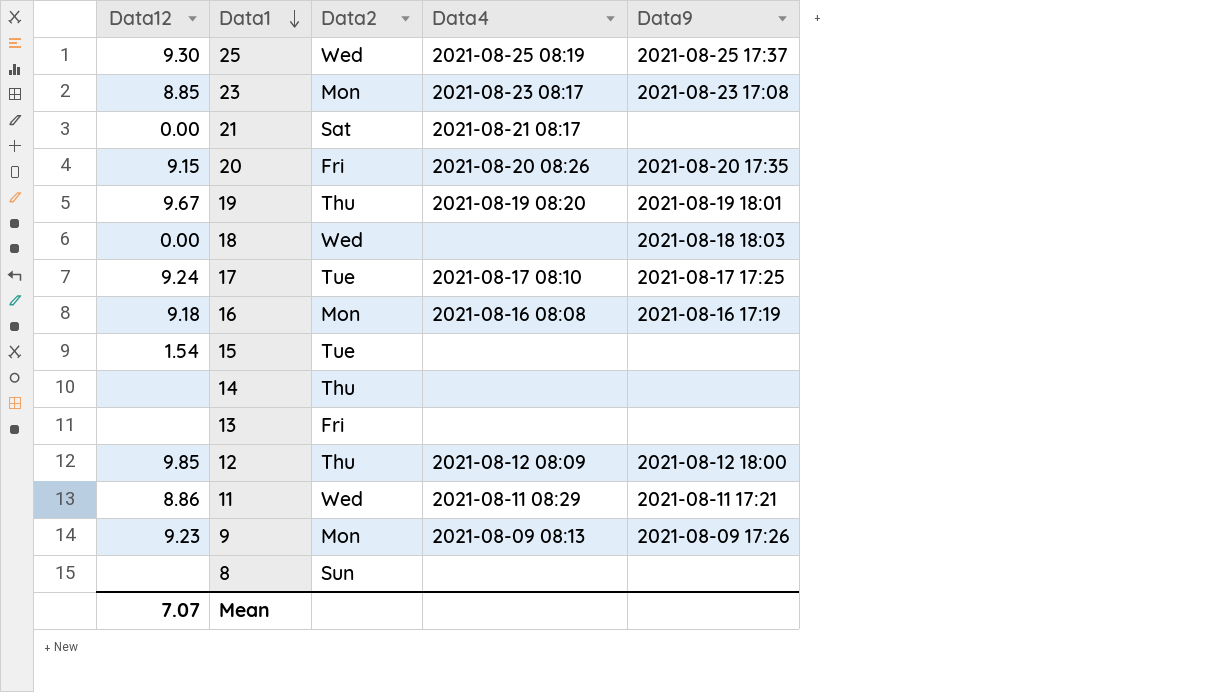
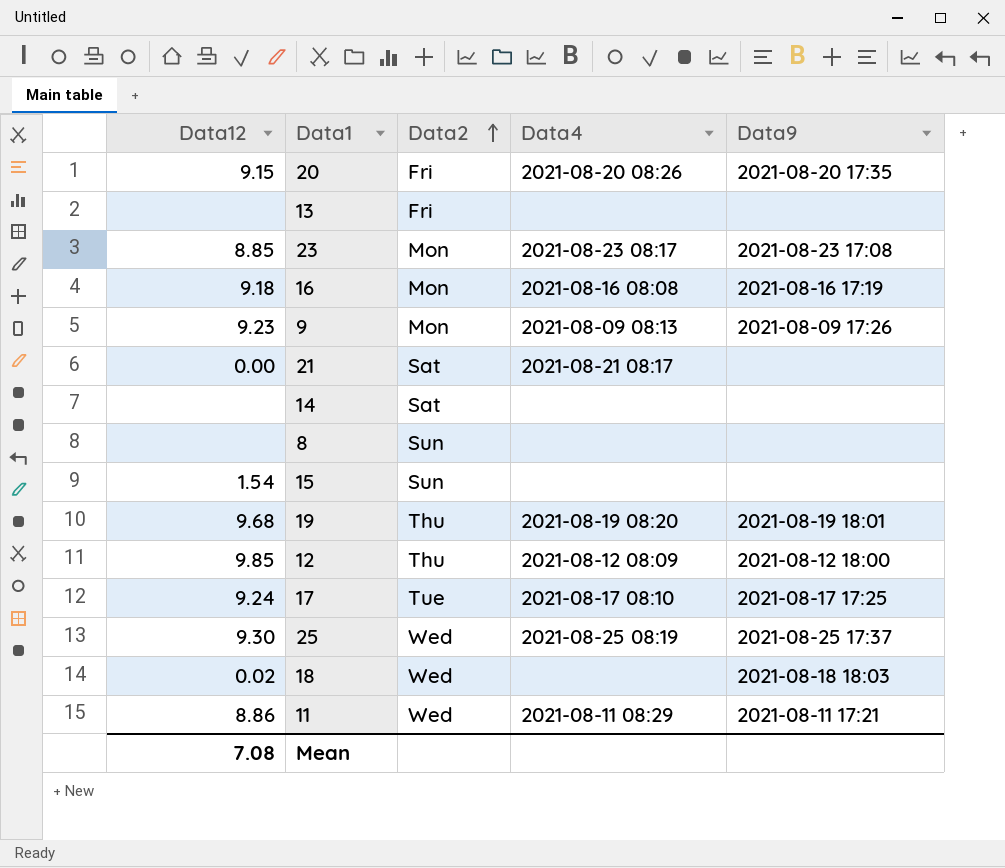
row order: Data1 descending -> Data2 ascending
14 | Data2: Thu -> Sat
15 | Data2: Tue -> Sun
19 | Data12: 9.67 -> 9.68
18 | Data12: 0.00 -> 0.02
Mean | Data12: 7.07 -> 7.08

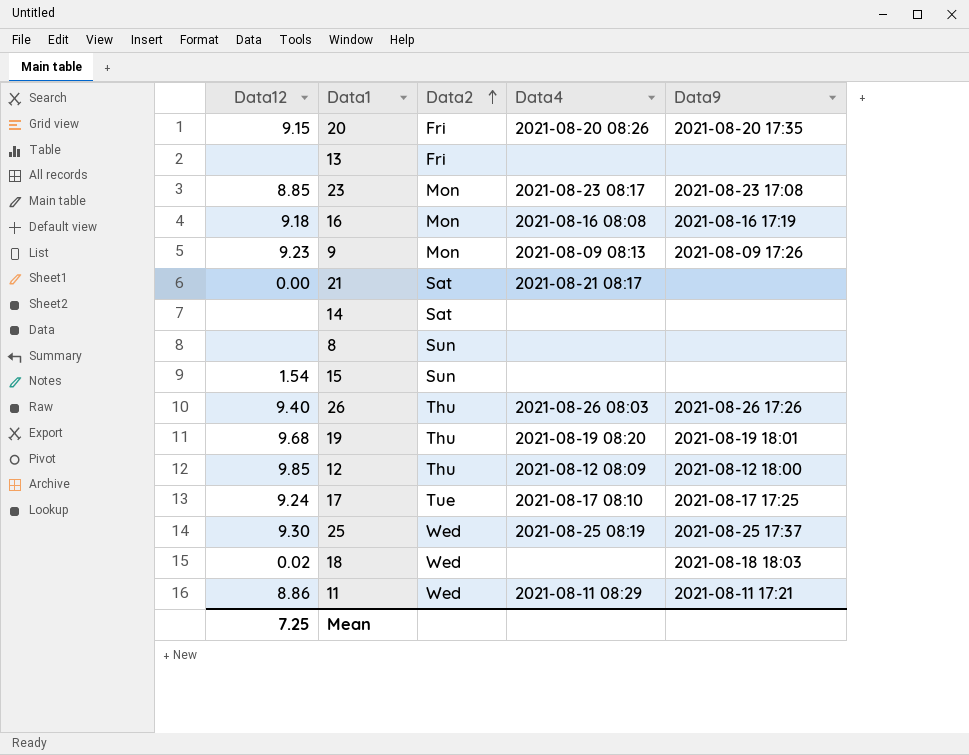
row 26: none -> 9.40 | Thu | 2021-08-26 08:03 | 2021-08-26 17:26
Mean | Data12: 7.08 -> 7.25

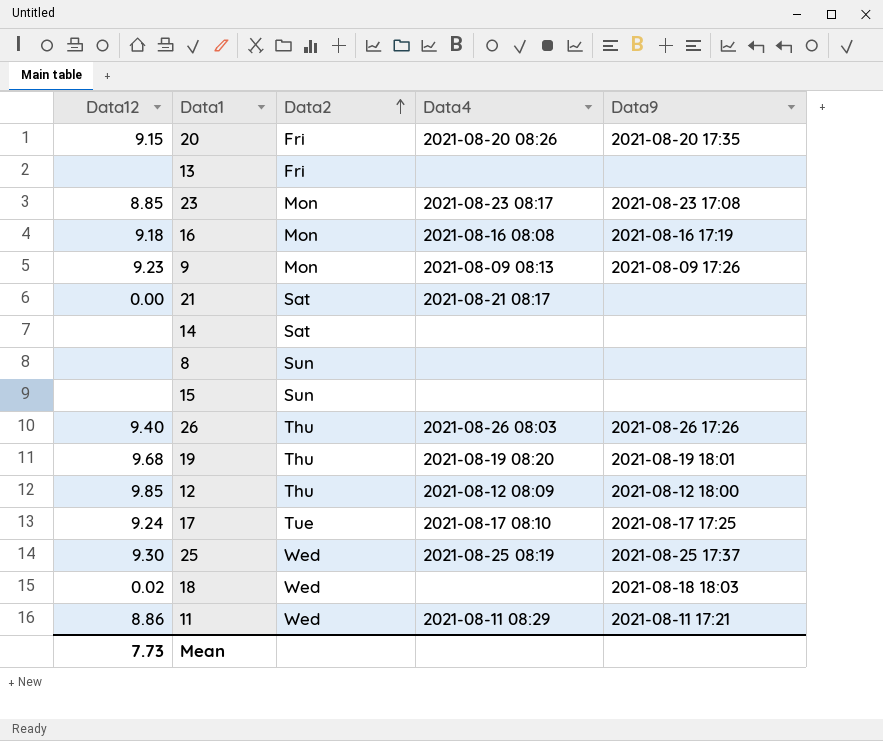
15 | Data12: 1.54 -> none
Mean | Data12: 7.25 -> 7.73

